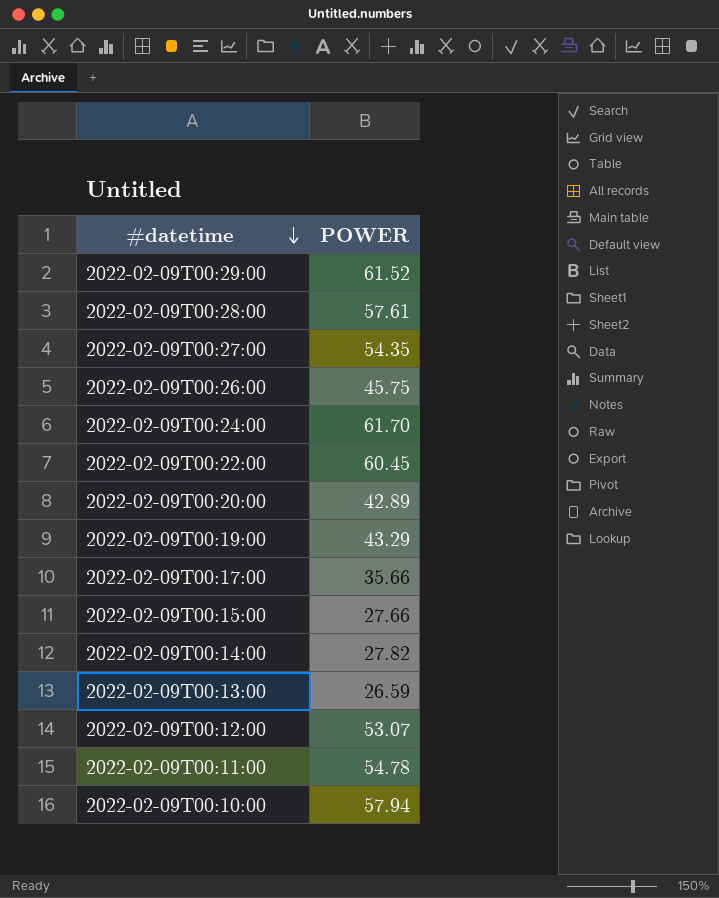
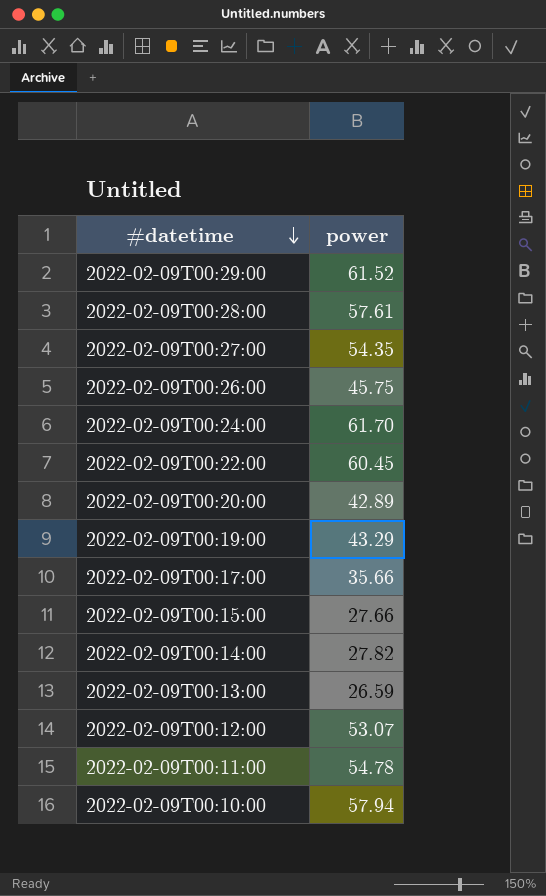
column name: POWER -> power

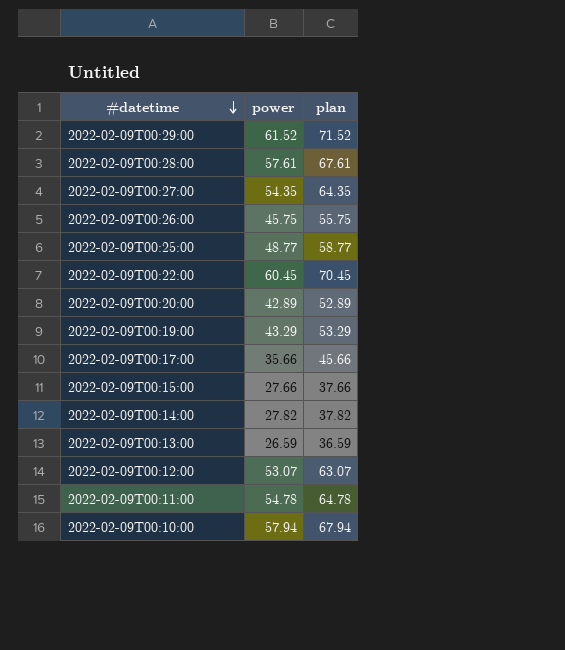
column plan | formula: none -> [power] + 10
row 2022-02-09T00:24:00: 61.70 -> none
row 2022-02-09T00:25:00: none -> 48.77 | 58.77

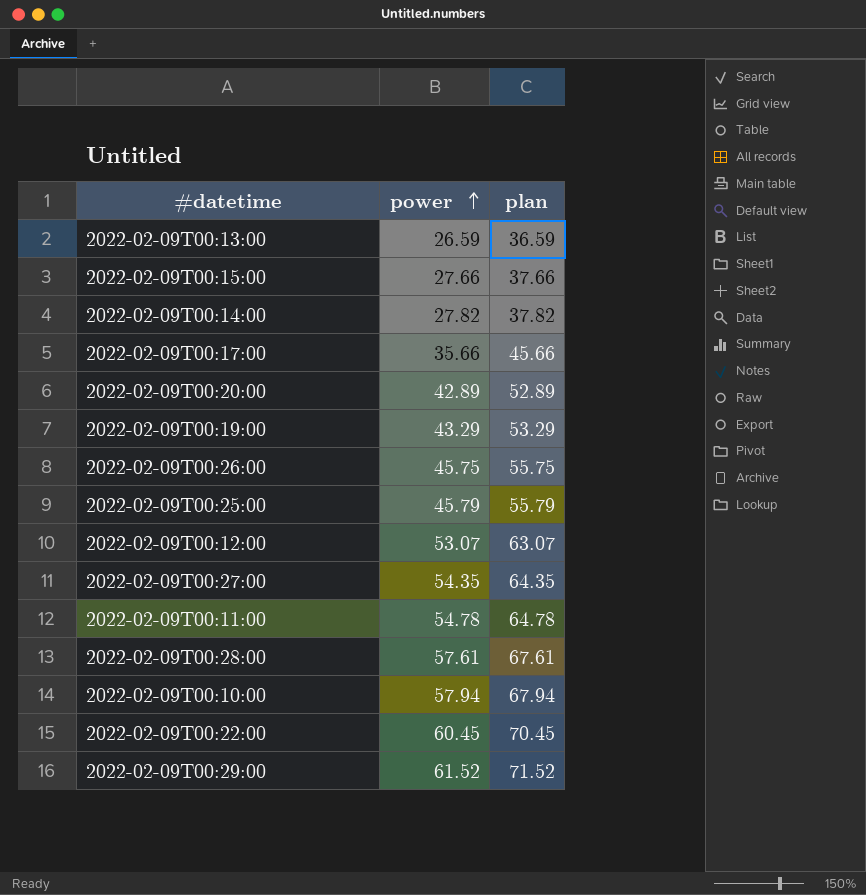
row order: #datetime descending -> power ascending
2022-02-09T00:25:00 | power: 48.77 -> 45.79
2022-02-09T00:25:00 | plan: 58.77 -> 55.79

